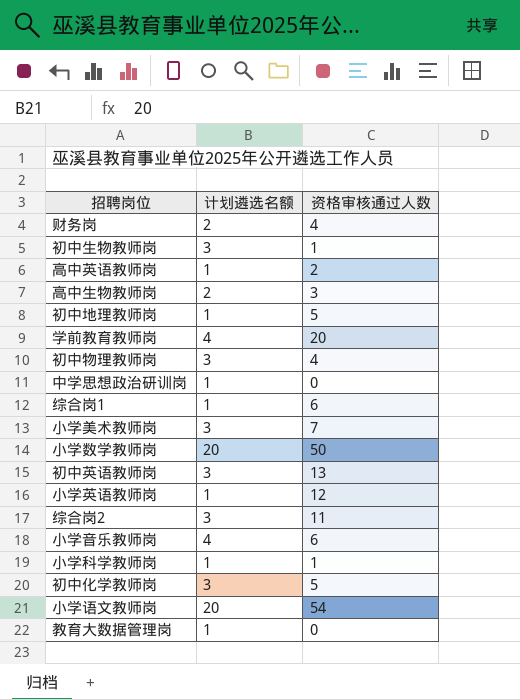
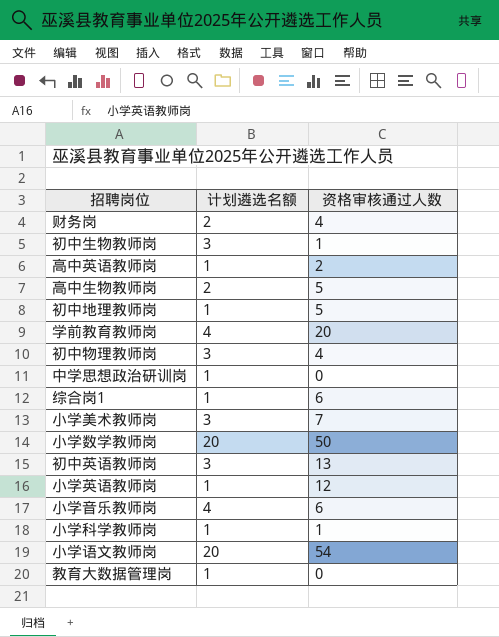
row 综合岗2: 3 | 11 -> none
row 初中化学教师岗: 3 | 5 -> none
高中生物教师岗 | 资格审核通过人数: 3 -> 5

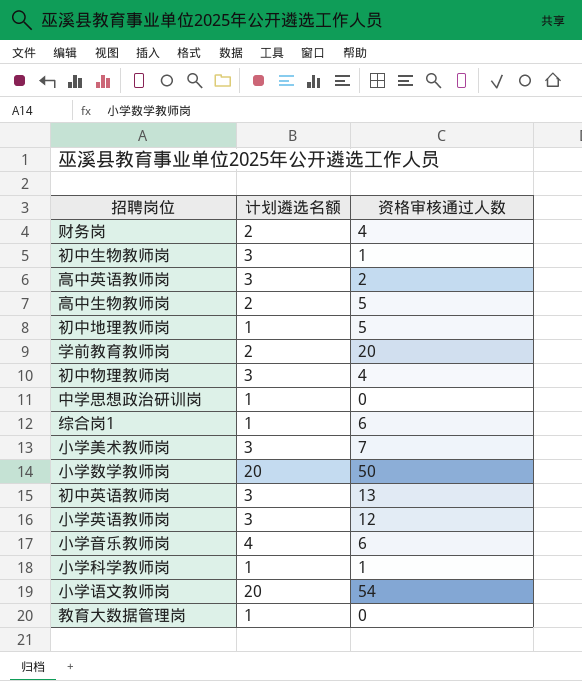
高中英语教师岗 | 计划遴选名额: 1 -> 3
学前教育教师岗 | 计划遴选名额: 4 -> 2
小学英语教师岗 | 计划遴选名额: 1 -> 3

